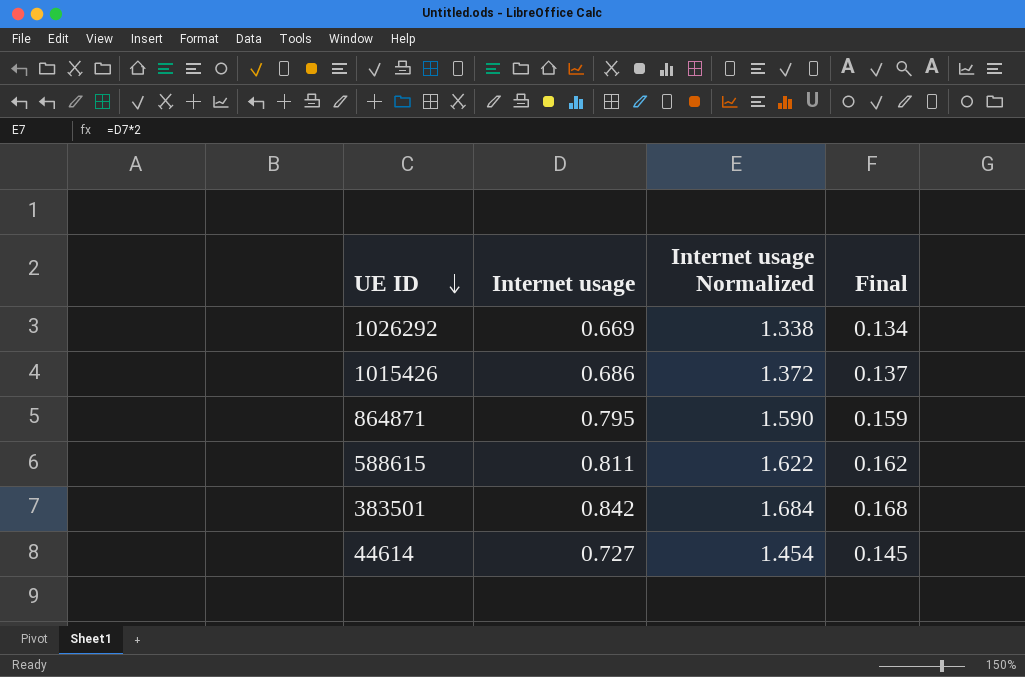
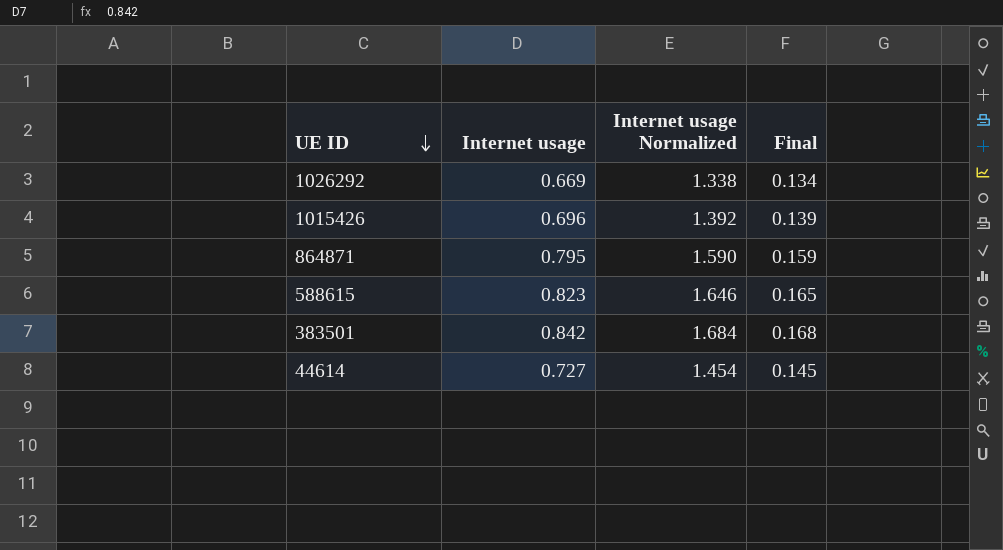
1015426 | Internet usage: 0.686 -> 0.696
1015426 | Internet usage Normalized: 1.372 -> 1.392
1015426 | Final: 0.137 -> 0.139
588615 | Internet usage: 0.811 -> 0.823
588615 | Internet usage Normalized: 1.622 -> 1.646
588615 | Final: 0.162 -> 0.165

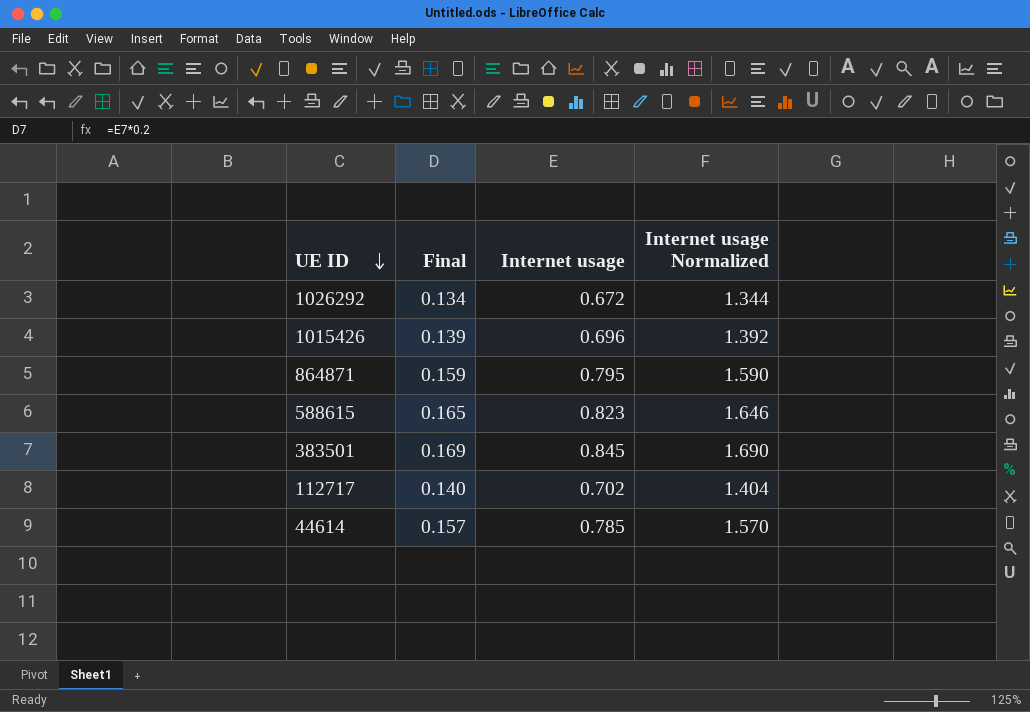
column Final | position: 4 -> 2
1026292 | Internet usage: 0.669 -> 0.672
1026292 | Internet usage Normalized: 1.338 -> 1.344
383501 | Final: 0.168 -> 0.169
383501 | Internet usage: 0.842 -> 0.845
383501 | Internet usage Normalized: 1.684 -> 1.690
row 112717: none -> 0.140 | 0.702 | 1.404
44614 | Final: 0.145 -> 0.157
44614 | Internet usage: 0.727 -> 0.785
44614 | Internet usage Normalized: 1.454 -> 1.570

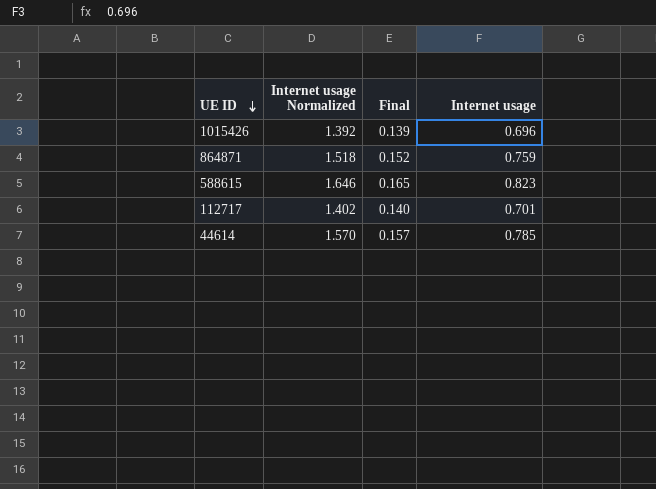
column Internet usage Normalized | position: 4 -> 2
row 1026292: 0.134 | 0.672 | 1.344 -> none
row 383501: 0.169 | 0.845 | 1.690 -> none
864871 | Internet usage Normalized: 1.590 -> 1.518
864871 | Final: 0.159 -> 0.152
864871 | Internet usage: 0.795 -> 0.759
112717 | Internet usage Normalized: 1.404 -> 1.402
112717 | Internet usage: 0.702 -> 0.701

